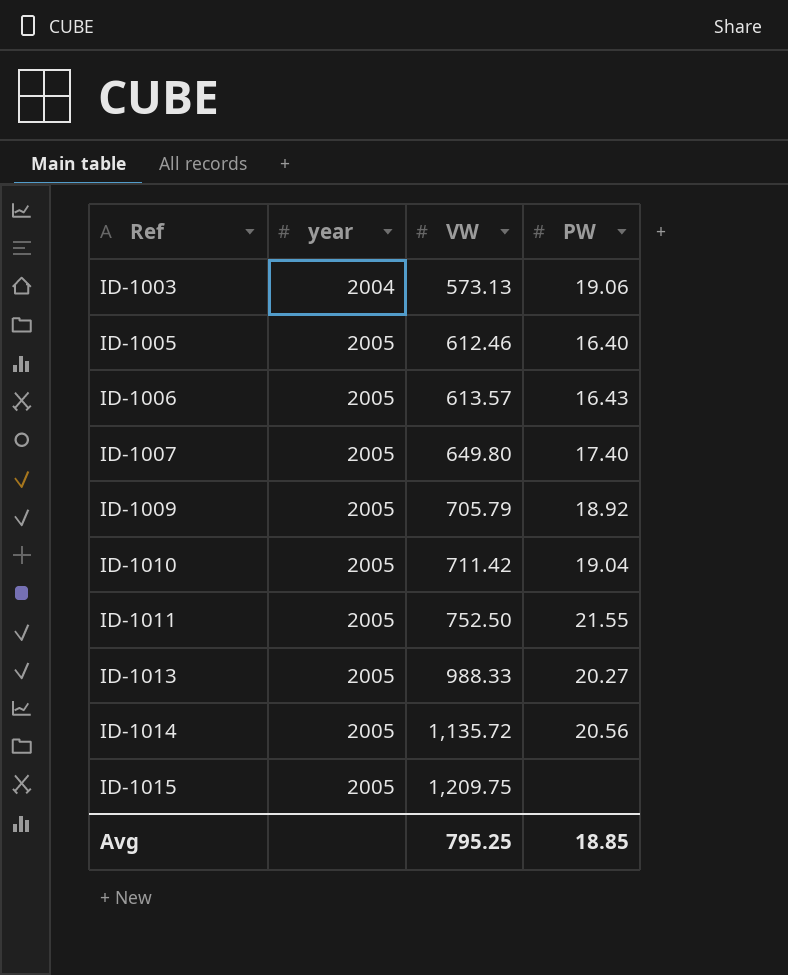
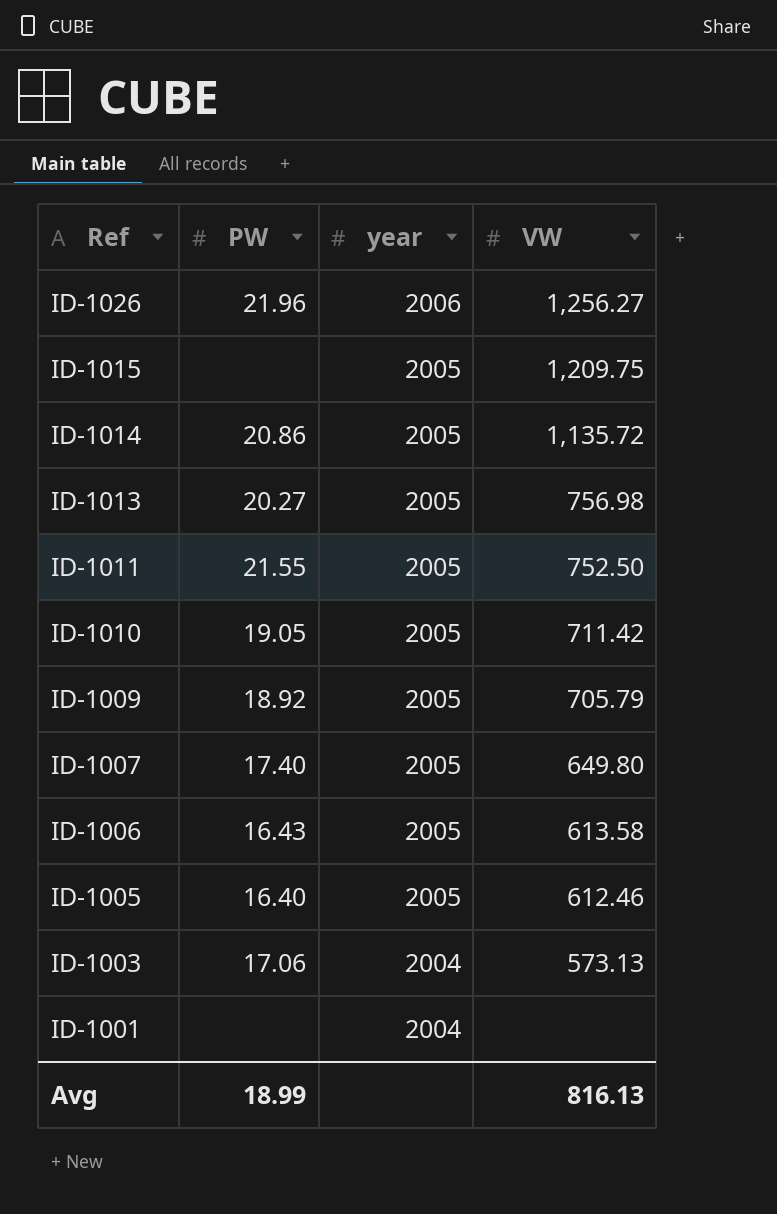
row order: Ref ascending -> Ref descending
column PW | position: 4 -> 2
row ID-1026: none -> 21.96 | 2006 | 1,256.27
ID-1014 | PW: 20.56 -> 20.86
ID-1013 | VW: 988.33 -> 756.98
ID-1010 | PW: 19.04 -> 19.05
ID-1006 | VW: 613.57 -> 613.58
ID-1003 | PW: 19.06 -> 17.06
row ID-1001: none -> none | 2004 | none
Avg | PW: 18.85 -> 18.99
Avg | VW: 795.25 -> 816.13

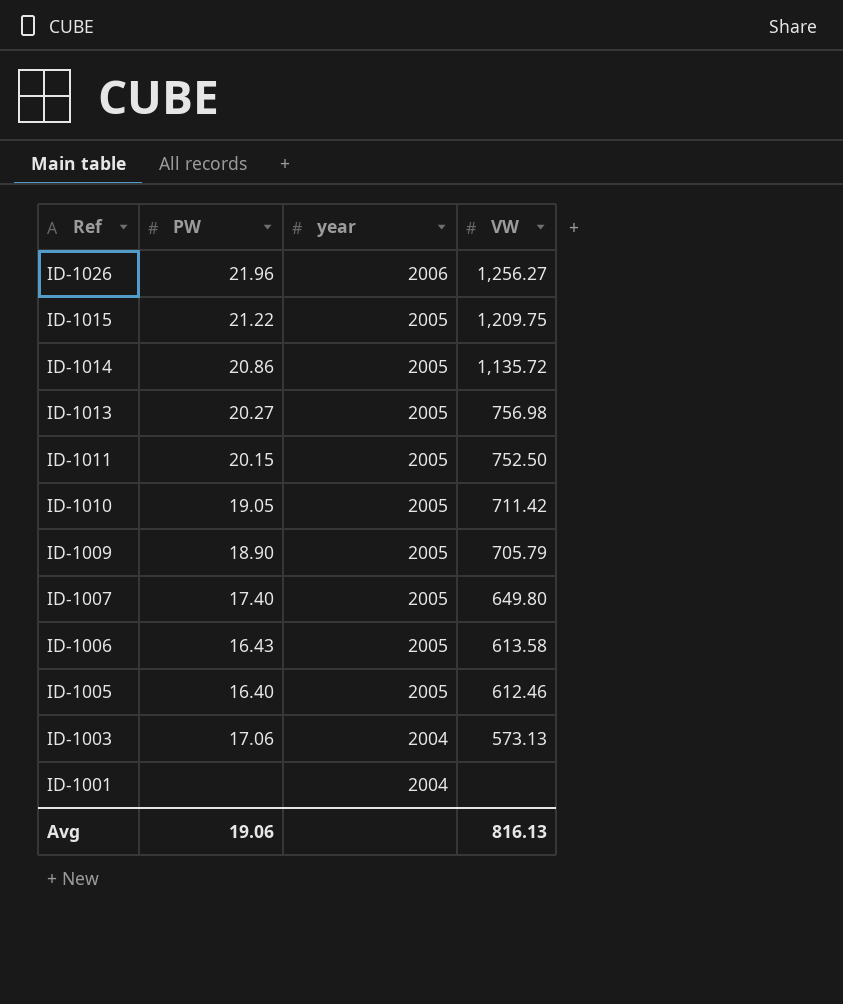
ID-1015 | PW: none -> 21.22
ID-1011 | PW: 21.55 -> 20.15
ID-1009 | PW: 18.92 -> 18.90
Avg | PW: 18.99 -> 19.06

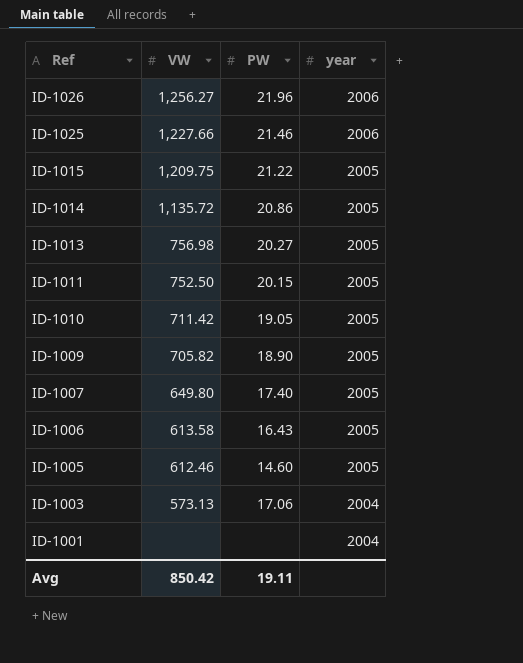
column VW | position: 4 -> 2
row ID-1025: none -> 1,227.66 | 21.46 | 2006
ID-1009 | VW: 705.79 -> 705.82
ID-1005 | PW: 16.40 -> 14.60
Avg | VW: 816.13 -> 850.42
Avg | PW: 19.06 -> 19.11

